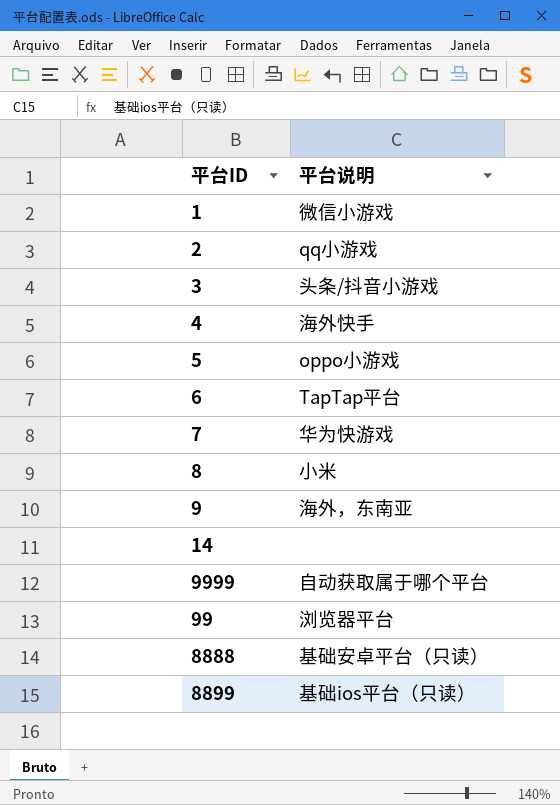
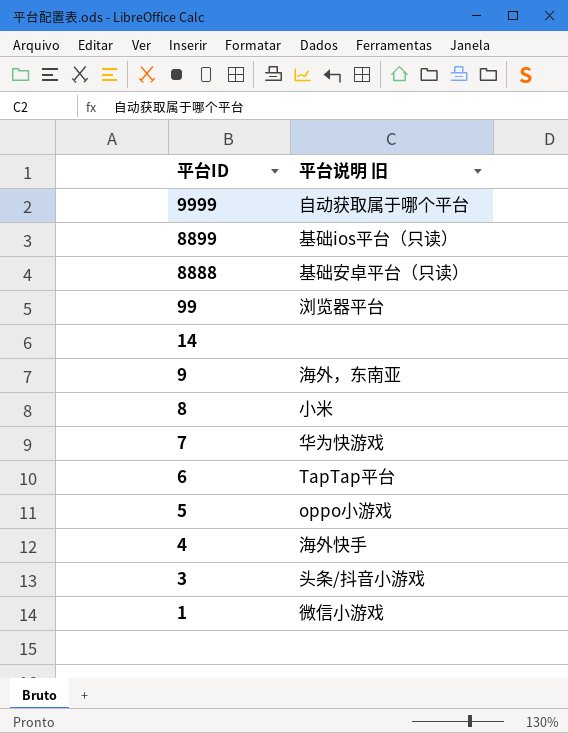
row order: none -> 平台ID descending
column name: 平台说明 -> 平台说明 旧
row 2: qq小游戏 -> none

